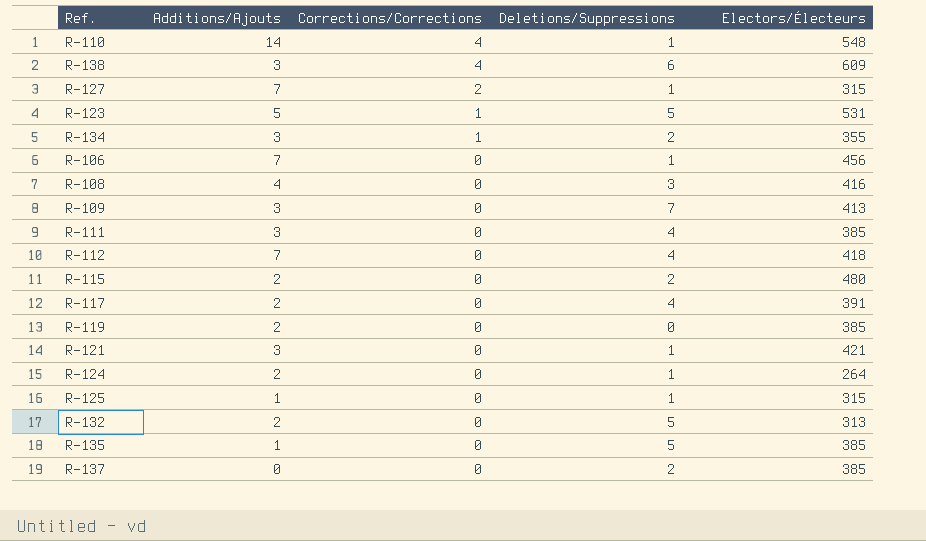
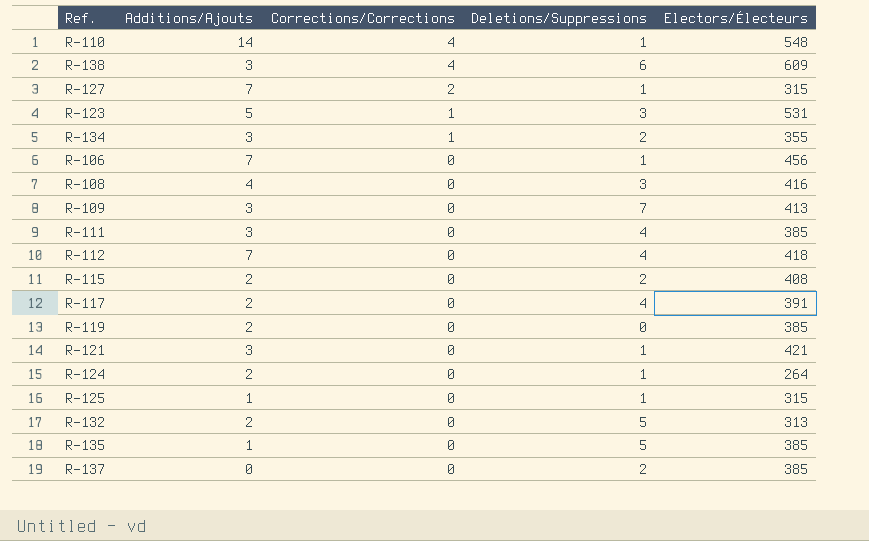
R-123 | Deletions/Suppressions: 5 -> 3
R-115 | Electors/Électeurs: 480 -> 408

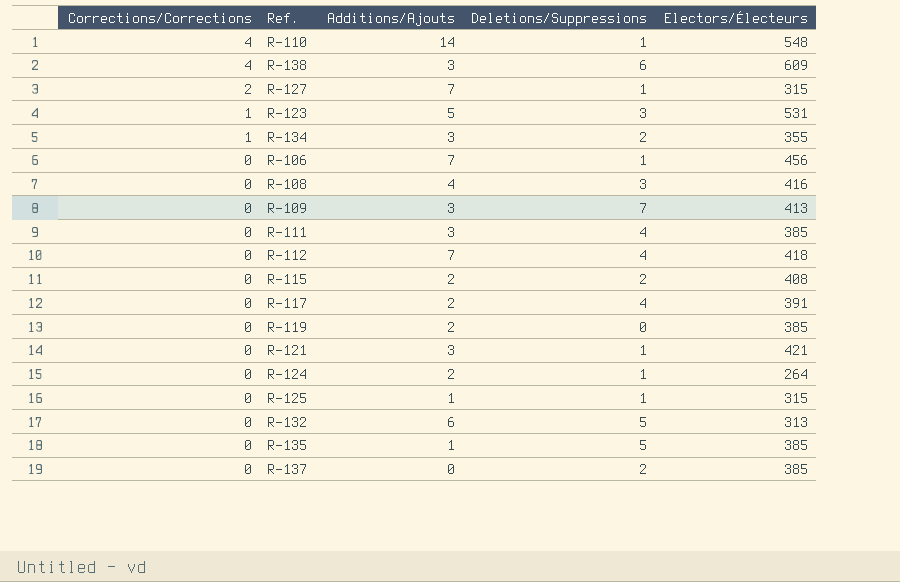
column Corrections/Corrections | position: 3 -> 1
R-132 | Additions/Ajouts: 2 -> 6

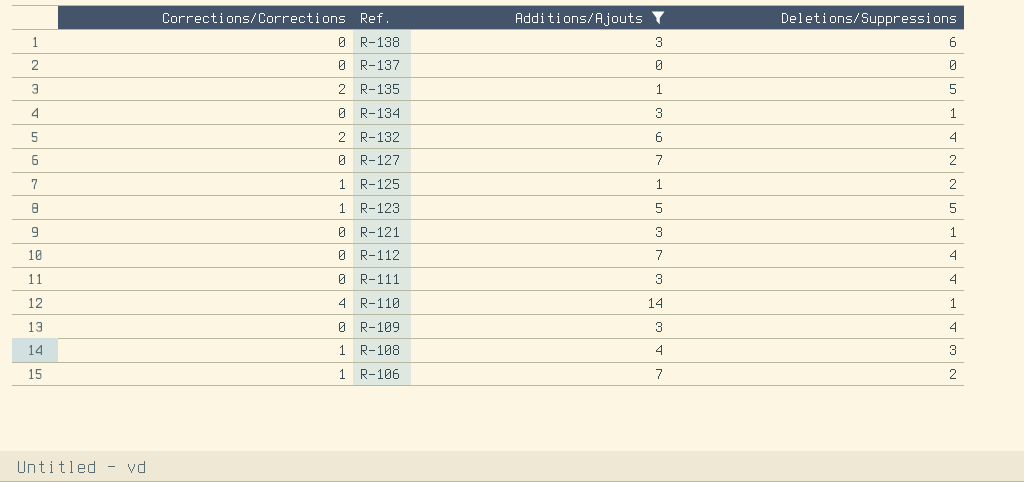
filter: none -> Additions/Ajouts != 2
row order: Corrections/Corrections descending -> Ref. descending
column Electors/Électeurs | position: 5 -> none
R-138 | Corrections/Corrections: 4 -> 0
R-137 | Deletions/Suppressions: 2 -> 0
R-135 | Corrections/Corrections: 0 -> 2
R-134 | Corrections/Corrections: 1 -> 0
R-134 | Deletions/Suppressions: 2 -> 1
R-132 | Corrections/Corrections: 0 -> 2
R-132 | Deletions/Suppressions: 5 -> 4
R-127 | Corrections/Corrections: 2 -> 0
R-127 | Deletions/Suppressions: 1 -> 2
R-125 | Corrections/Corrections: 0 -> 1
R-125 | Deletions/Suppressions: 1 -> 2
R-123 | Deletions/Suppressions: 3 -> 5
R-109 | Deletions/Suppressions: 7 -> 4
R-108 | Corrections/Corrections: 0 -> 1
R-106 | Corrections/Corrections: 0 -> 1
R-106 | Deletions/Suppressions: 1 -> 2

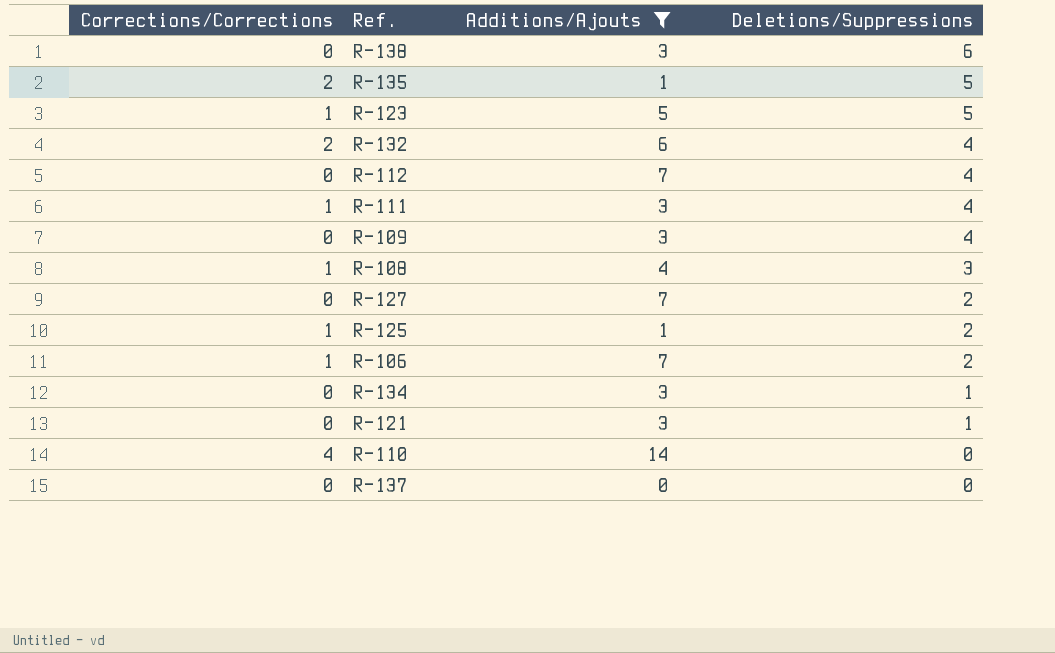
row order: Ref. descending -> Deletions/Suppressions descending
R-111 | Corrections/Corrections: 0 -> 1
R-110 | Deletions/Suppressions: 1 -> 0

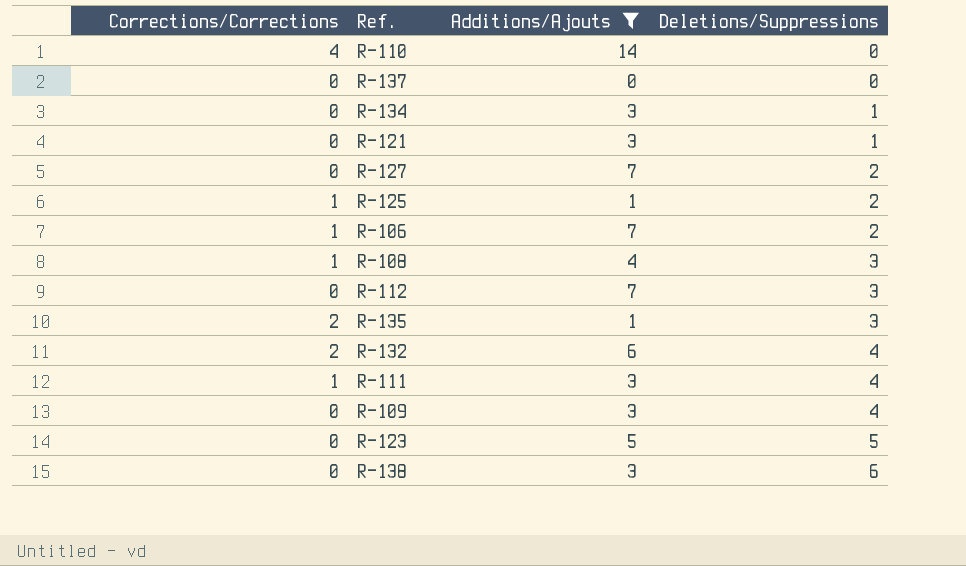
row order: Deletions/Suppressions descending -> Deletions/Suppressions ascending
R-112 | Deletions/Suppressions: 4 -> 3
R-135 | Deletions/Suppressions: 5 -> 3
R-123 | Corrections/Corrections: 1 -> 0

